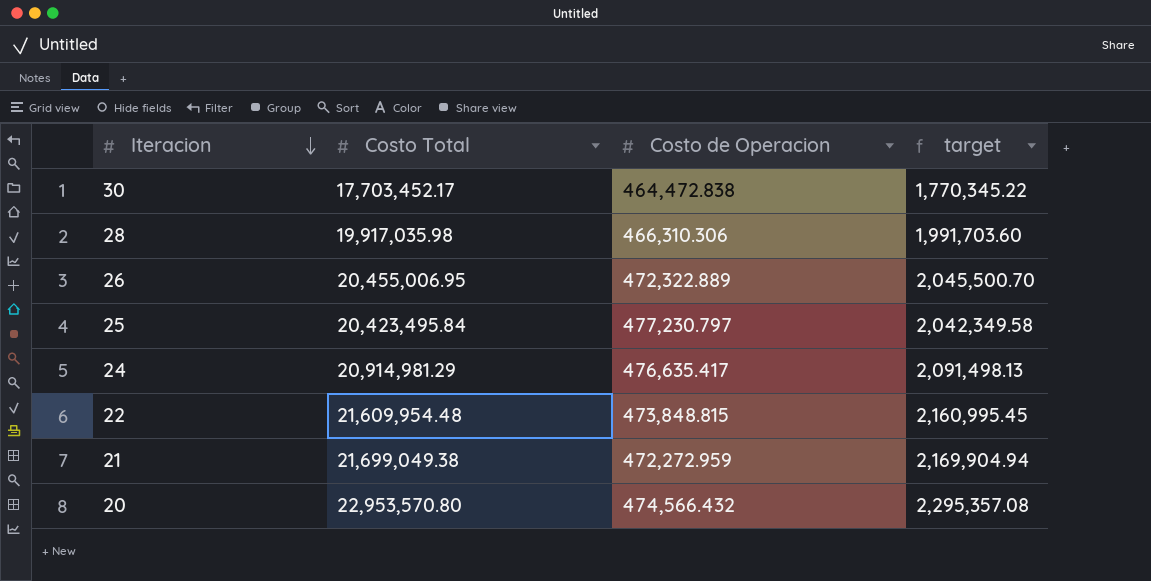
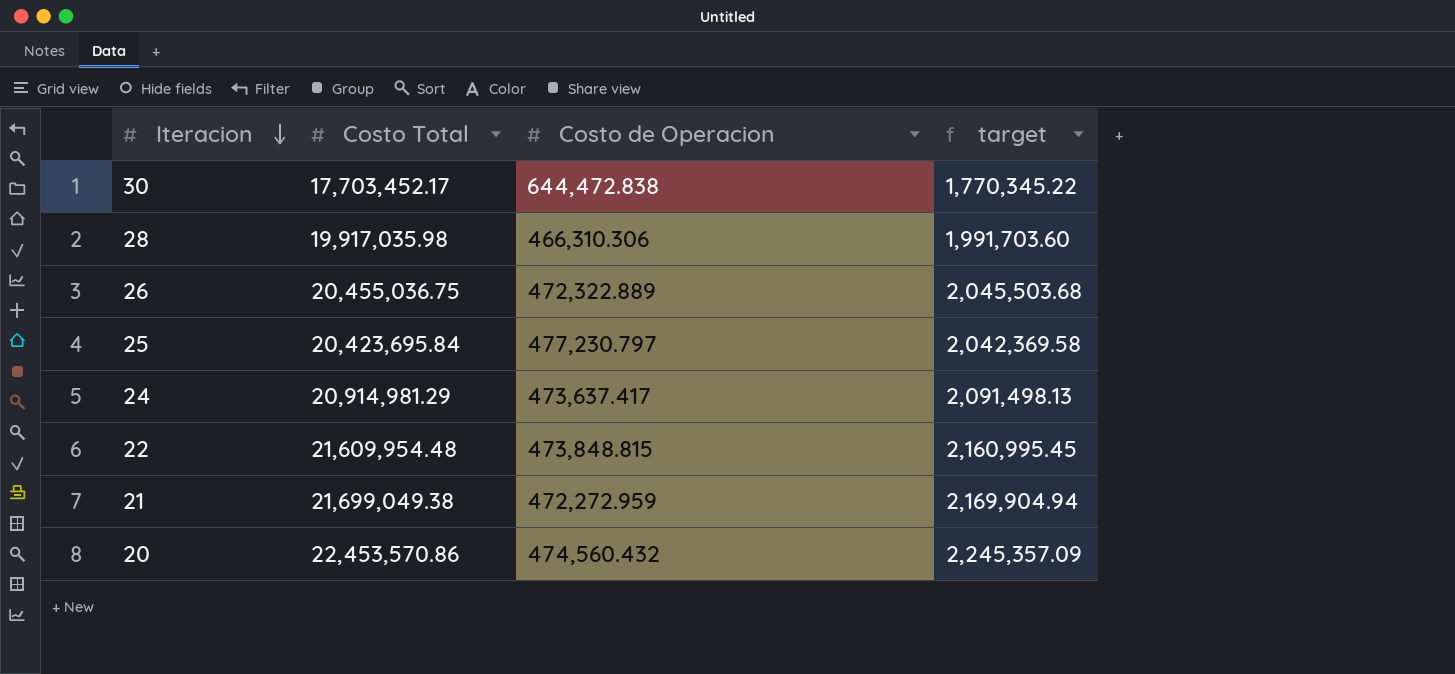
30 | Costo de Operacion: 464,472.838 -> 644,472.838
26 | Costo Total: 20,455,006.95 -> 20,455,036.75
26 | target: 2,045,500.70 -> 2,045,503.68
25 | Costo Total: 20,423,495.84 -> 20,423,695.84
25 | target: 2,042,349.58 -> 2,042,369.58
24 | Costo de Operacion: 476,635.417 -> 473,637.417
20 | Costo Total: 22,953,570.80 -> 22,453,570.86
20 | Costo de Operacion: 474,566.432 -> 474,560.432
20 | target: 2,295,357.08 -> 2,245,357.09

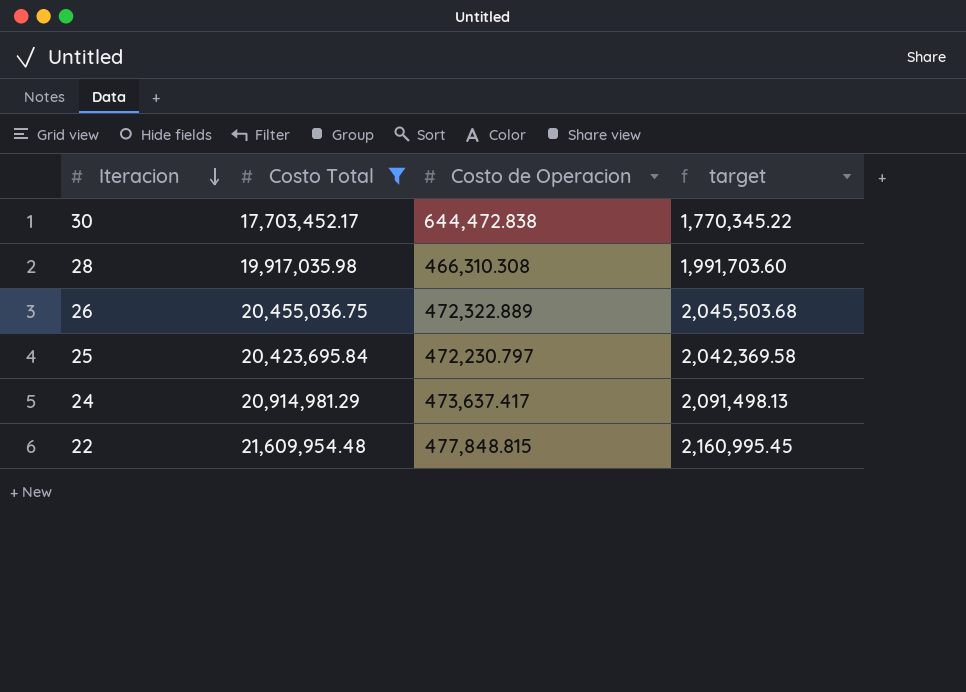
filter: none -> Costo Total <= 21,609,954.48
28 | Costo de Operacion: 466,310.306 -> 466,310.308
25 | Costo de Operacion: 477,230.797 -> 472,230.797
22 | Costo de Operacion: 473,848.815 -> 477,848.815

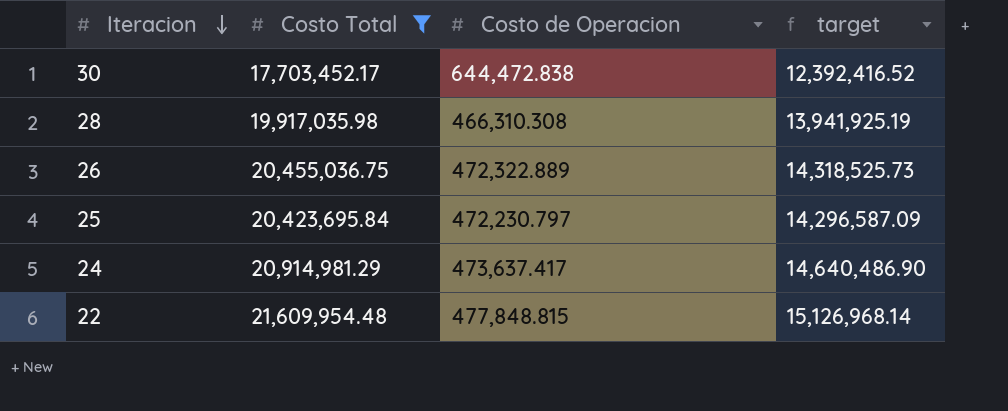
column target | formula: [Costo Total] * 0.1 -> [Costo Total] * 0.7

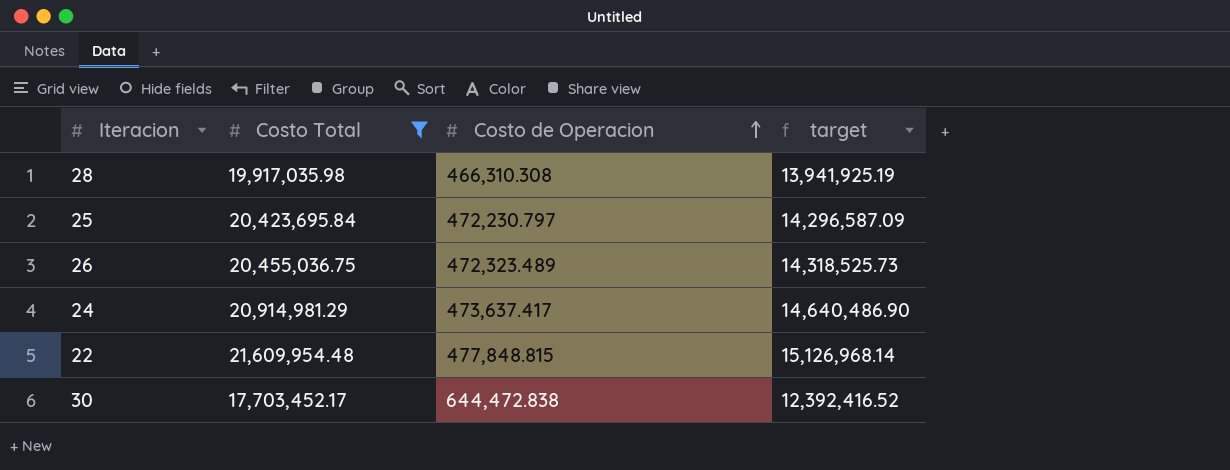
row order: Iteracion descending -> Costo de Operacion ascending
26 | Costo de Operacion: 472,322.889 -> 472,323.489

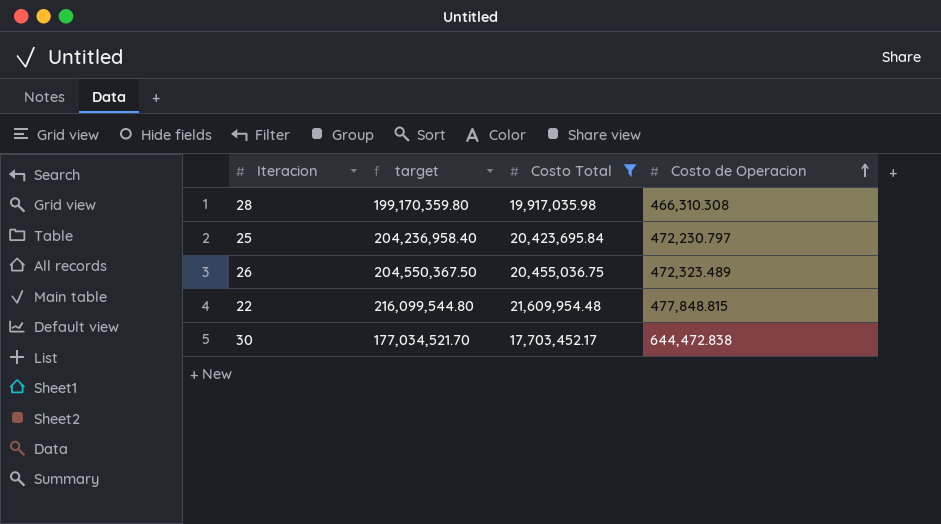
column target | formula: [Costo Total] * 0.7 -> [Costo Total] * 10
column target | position: 4 -> 2
row 24: 20,914,981.29 | 473,637.417 | 14,640,486.90 -> none

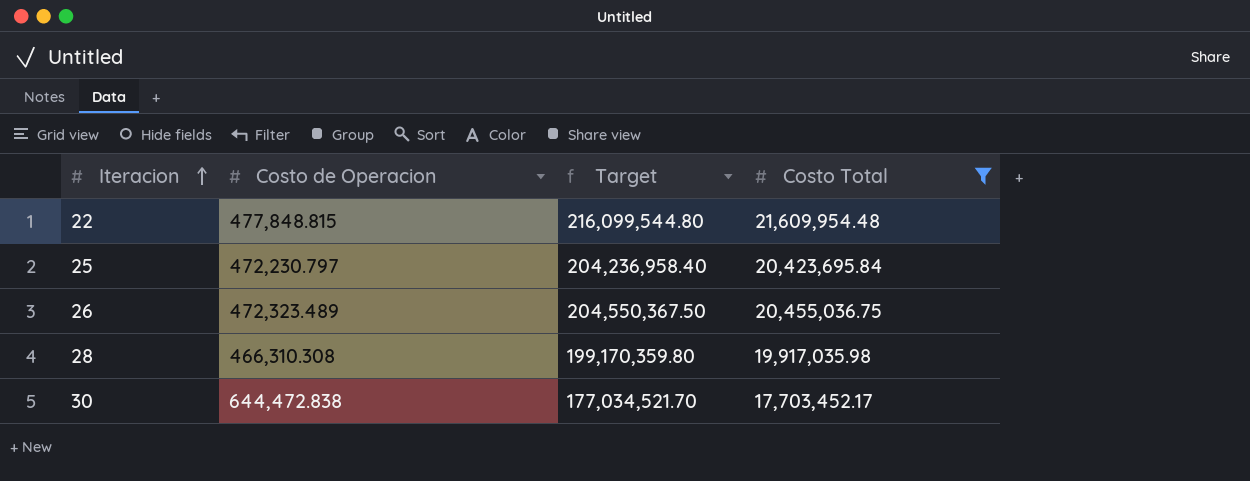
row order: Costo de Operacion ascending -> Iteracion ascending
column Costo de Operacion | position: 4 -> 2
column name: target -> Target

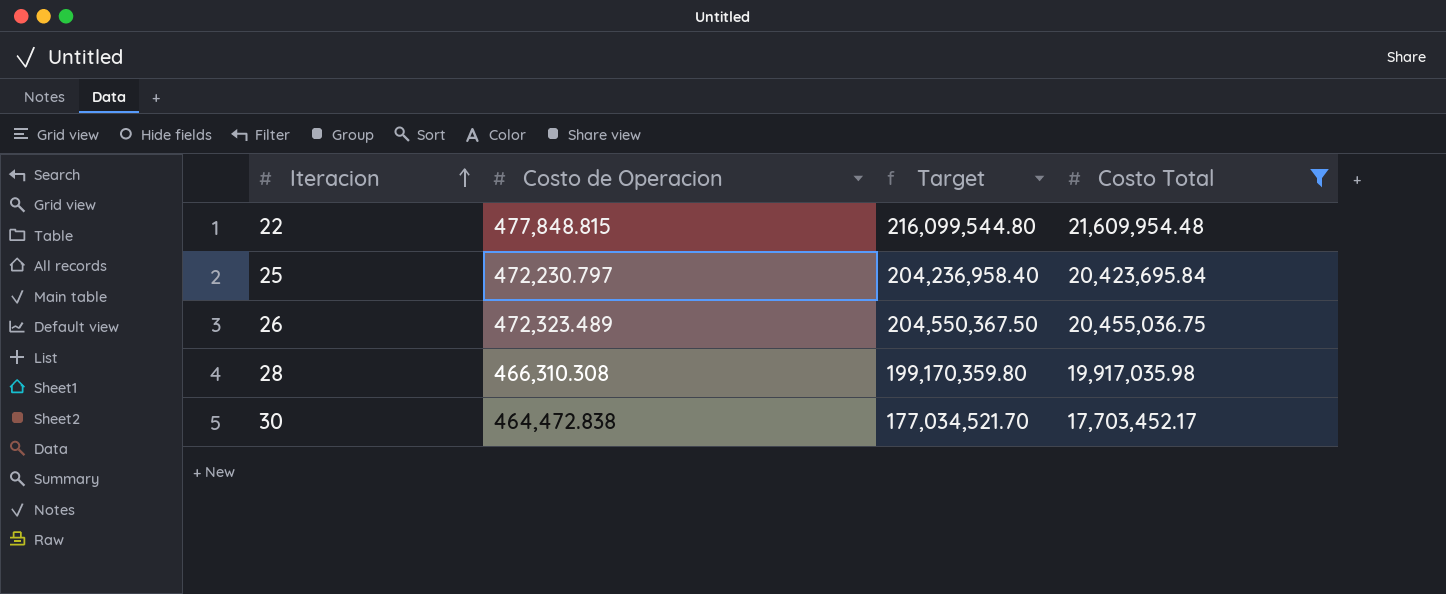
30 | Costo de Operacion: 644,472.838 -> 464,472.838

